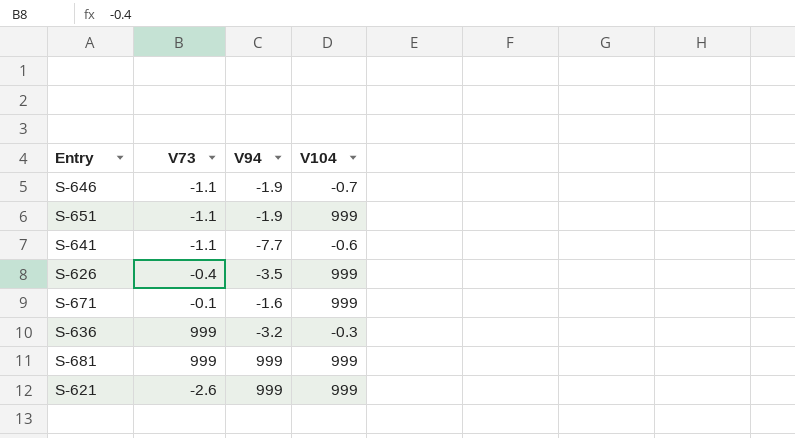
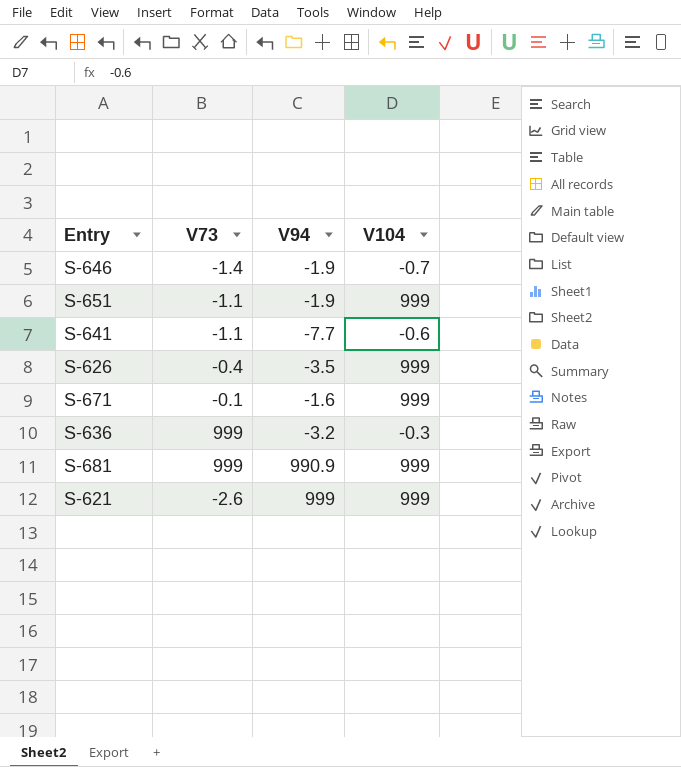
S-646 | V73: -1.1 -> -1.4
S-681 | V94: 999 -> 990.9

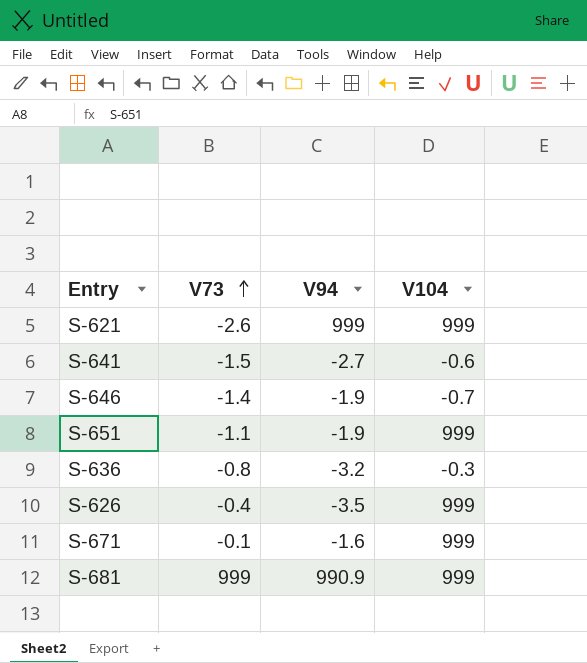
row order: none -> V73 ascending
S-641 | V73: -1.1 -> -1.5
S-641 | V94: -7.7 -> -2.7
S-636 | V73: 999 -> -0.8

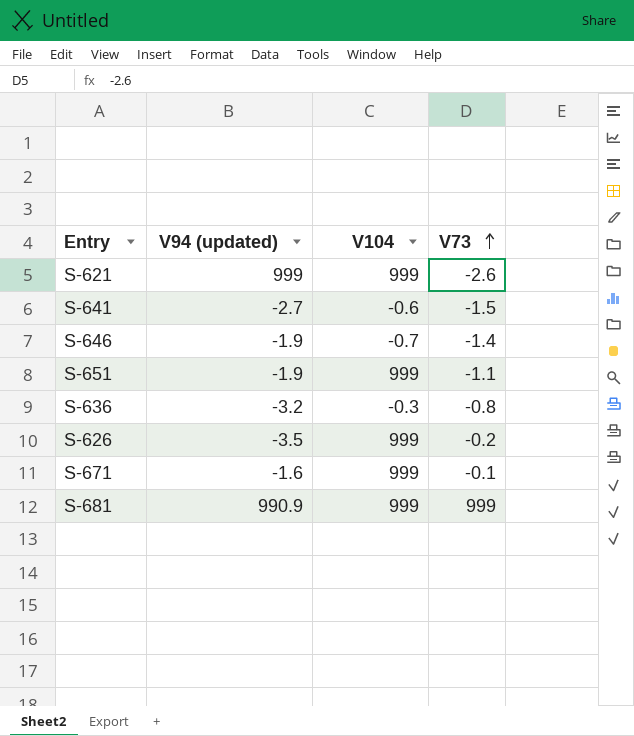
column name: V94 -> V94 (updated)
column V73 | position: 2 -> 4
S-626 | V73: -0.4 -> -0.2

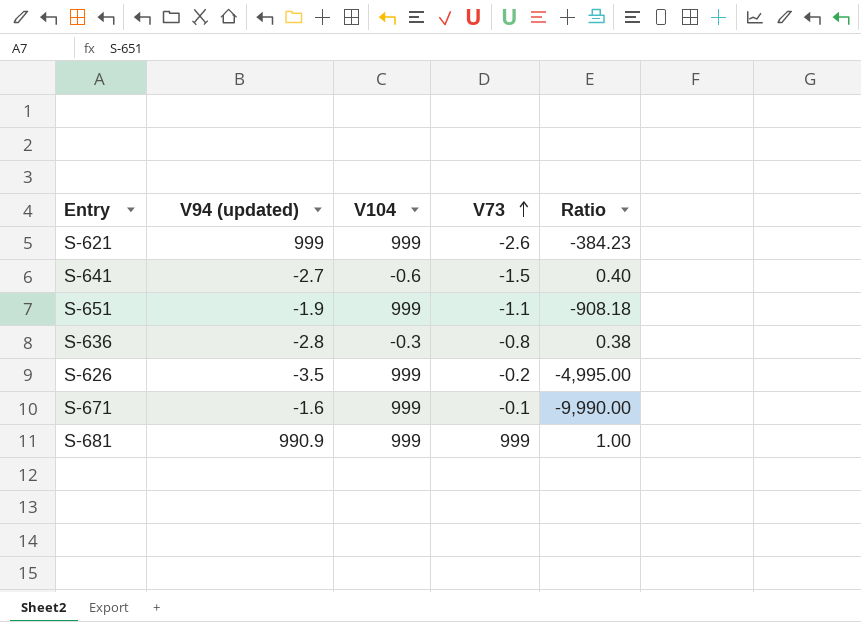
column Ratio | formula: none -> [V104] / [V73]
row S-646: -1.9 | -0.7 | -1.4 -> none
S-636 | V94 (updated): -3.2 -> -2.8

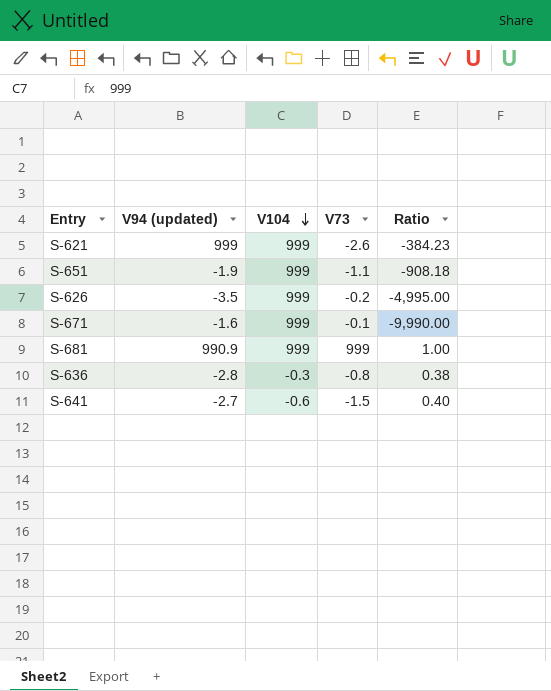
row order: V73 ascending -> V104 descending

